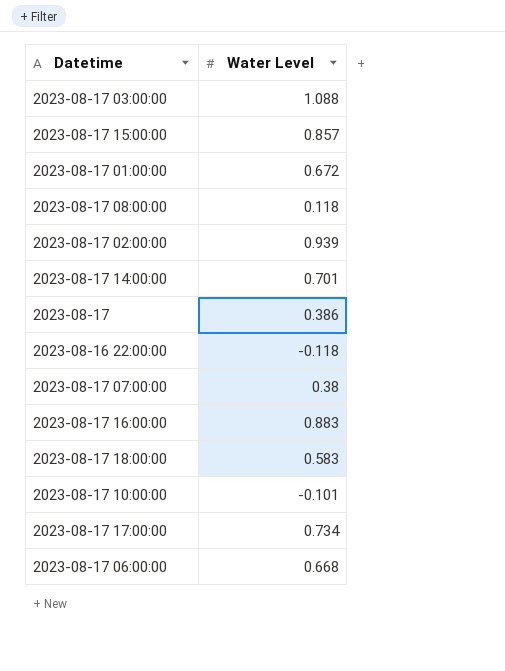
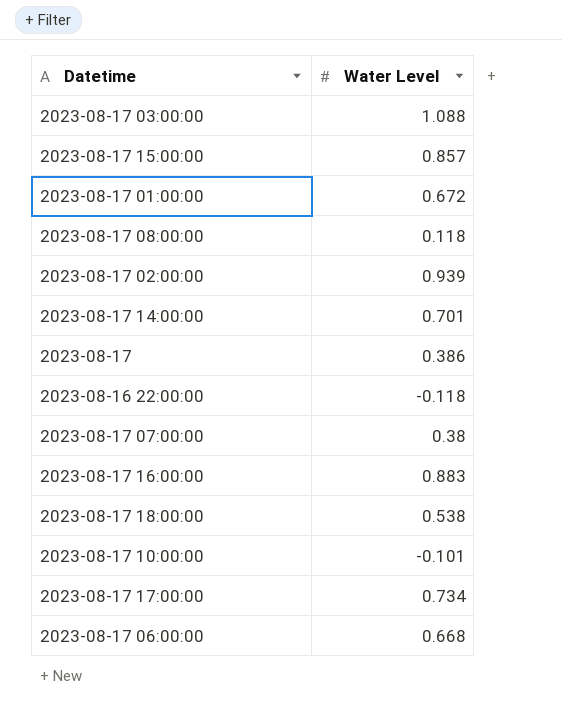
2023-08-17 18:00:00 | Water Level: 0.583 -> 0.538

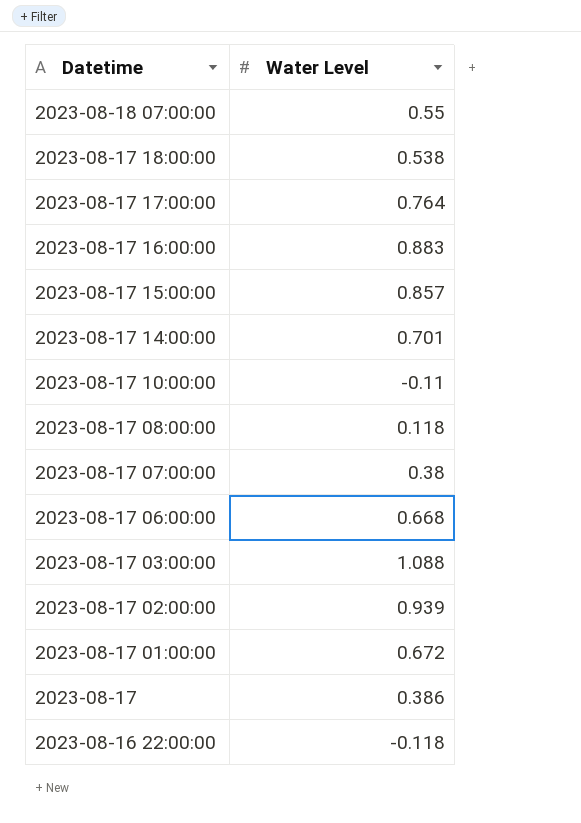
row order: none -> Datetime descending
row 2023-08-18 07:00:00: none -> 0.55
2023-08-17 17:00:00 | Water Level: 0.734 -> 0.764
2023-08-17 10:00:00 | Water Level: -0.101 -> -0.11

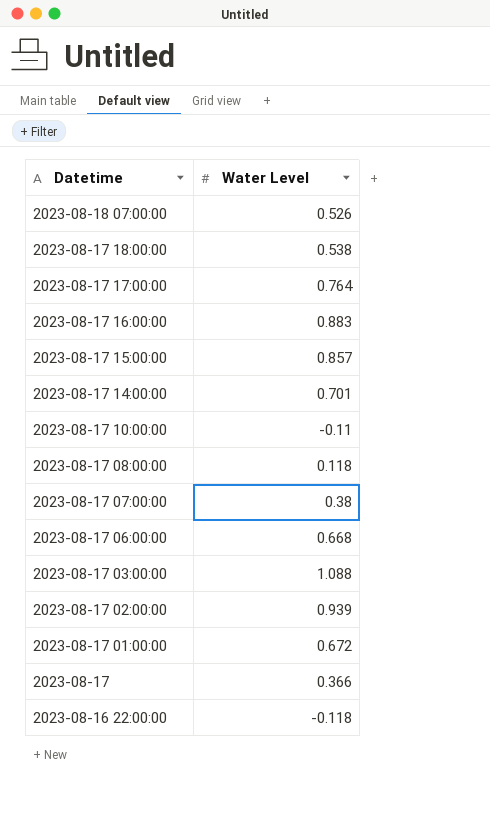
2023-08-18 07:00:00 | Water Level: 0.55 -> 0.526
2023-08-17 | Water Level: 0.386 -> 0.366

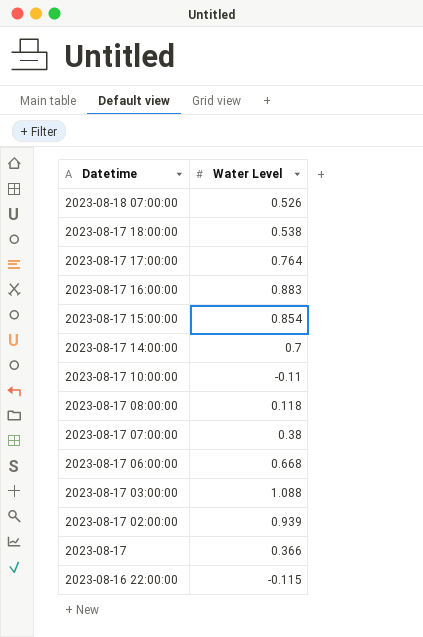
row 2023-08-17 01:00:00: 0.672 -> none
2023-08-17 15:00:00 | Water Level: 0.857 -> 0.854
2023-08-17 14:00:00 | Water Level: 0.701 -> 0.7
2023-08-16 22:00:00 | Water Level: -0.118 -> -0.115

